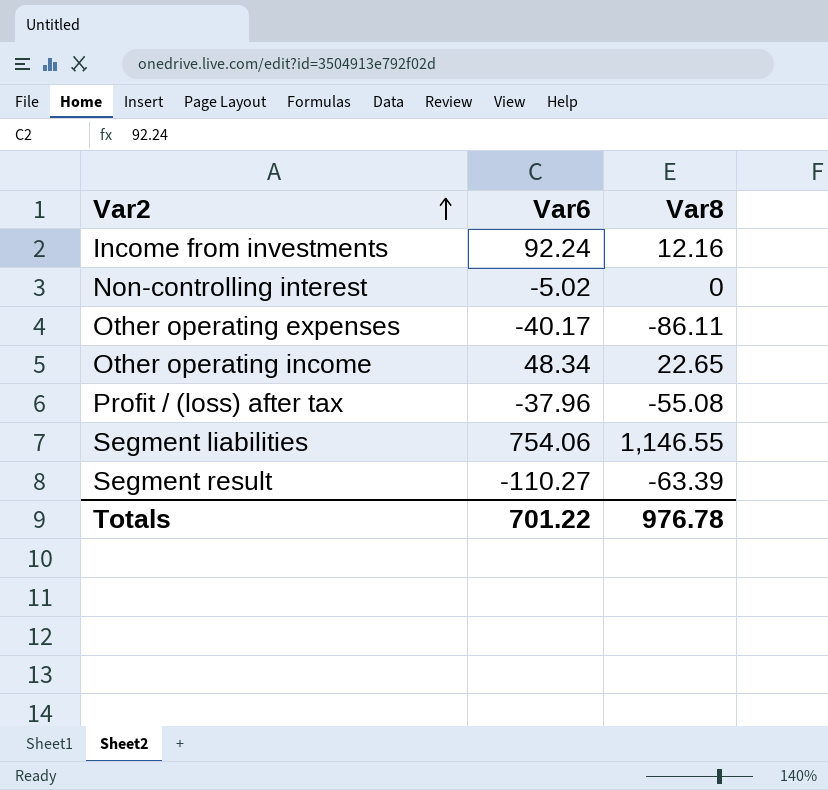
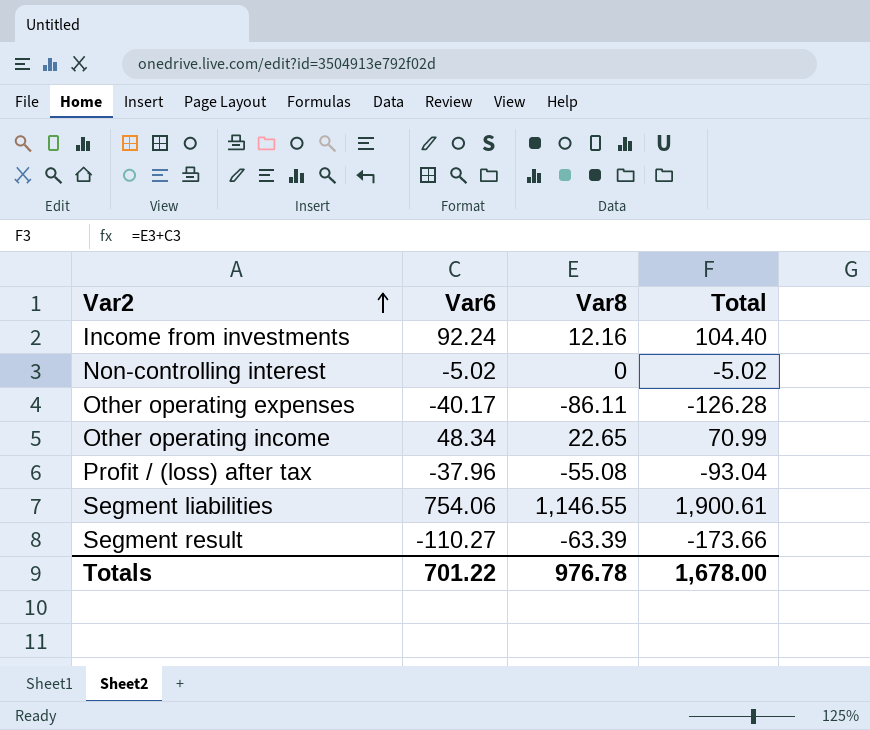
column Total | formula: none -> [Var6] + [Var8]

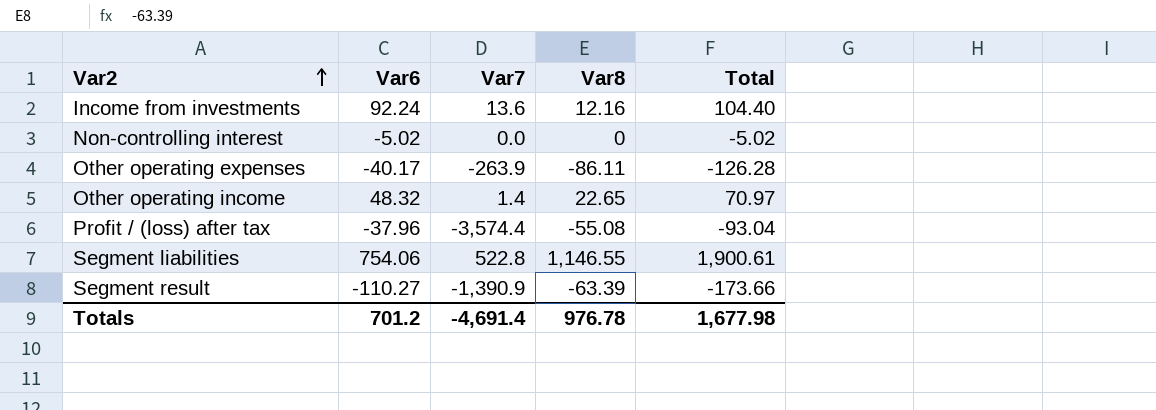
column Var7 | position: none -> 3
Other operating income | Var6: 48.34 -> 48.32
Other operating income | Total: 70.99 -> 70.97
Totals | Var6: 701.22 -> 701.2
Totals | Total: 1,678.00 -> 1,677.98

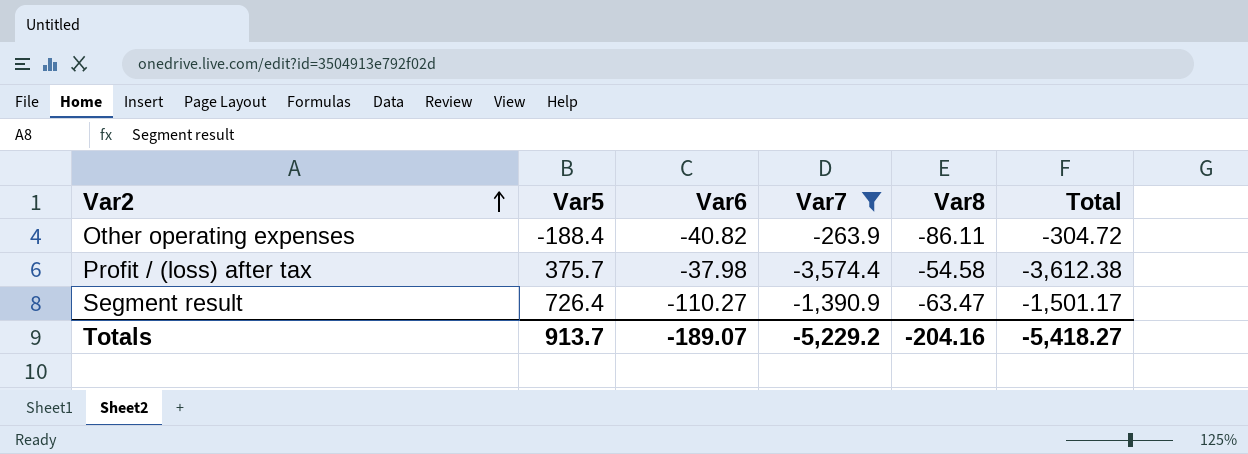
filter: none -> Var7 <= -263.9
column Var5 | position: none -> 2
column Total | formula: [Var6] + [Var8] -> [Var6] + [Var7]
Other operating expenses | Var6: -40.17 -> -40.82
Profit / (loss) after tax | Var6: -37.96 -> -37.98
Profit / (loss) after tax | Var8: -55.08 -> -54.58
Segment result | Var8: -63.39 -> -63.47
Totals | Var6: 701.2 -> -189.07
Totals | Var7: -4,691.4 -> -5,229.2
Totals | Var8: 976.78 -> -204.16
Totals | Total: 1,677.98 -> -5,418.27

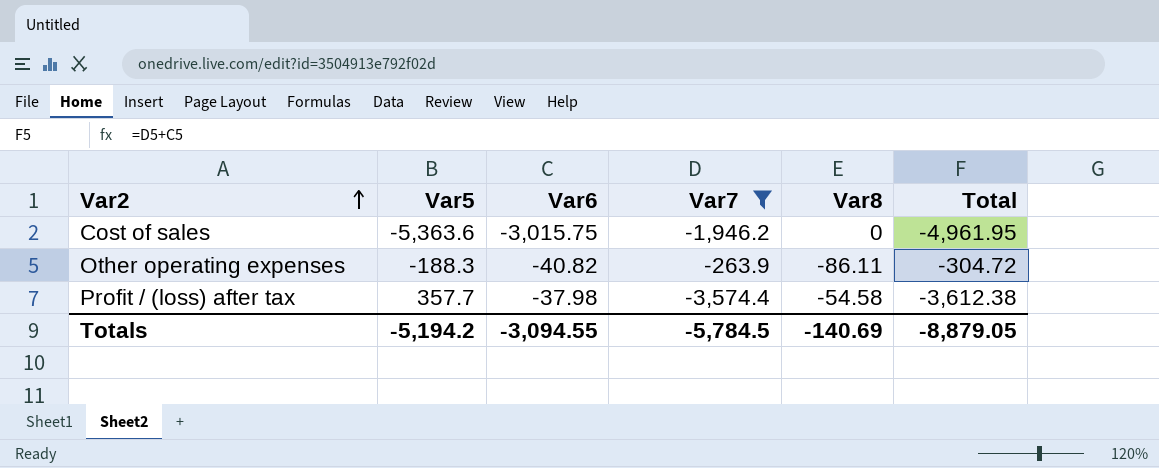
row Segment result: 726.4 | -110.27 | -1,390.9 | -63.47 | -1,501.17 -> none
row Cost of sales: none -> -5,363.6 | -3,015.75 | -1,946.2 | 0 | -4,961.95
Other operating expenses | Var5: -188.4 -> -188.3
Profit / (loss) after tax | Var5: 375.7 -> 357.7
Totals | Var5: 913.7 -> -5,194.2
Totals | Var6: -189.07 -> -3,094.55
Totals | Var7: -5,229.2 -> -5,784.5
Totals | Var8: -204.16 -> -140.69
Totals | Total: -5,418.27 -> -8,879.05

